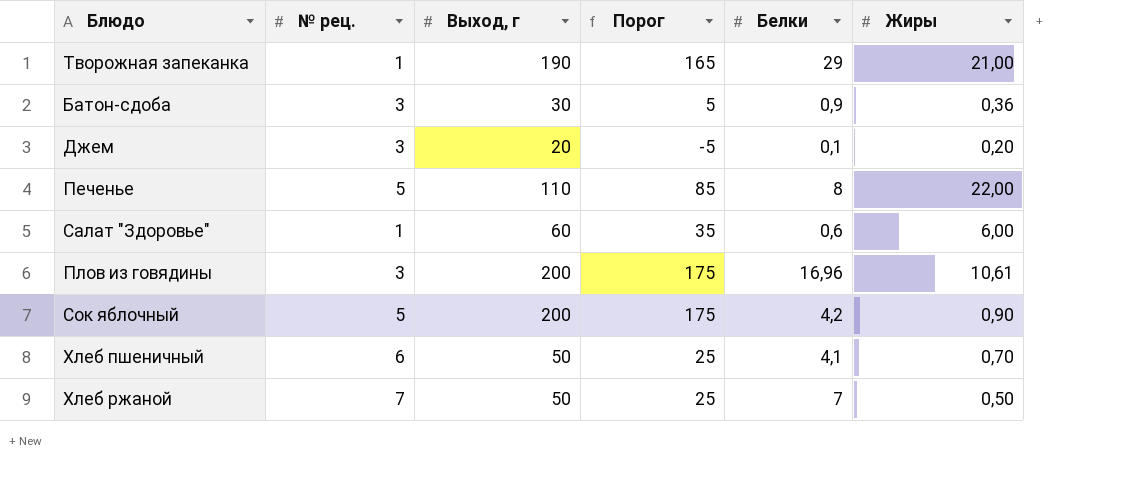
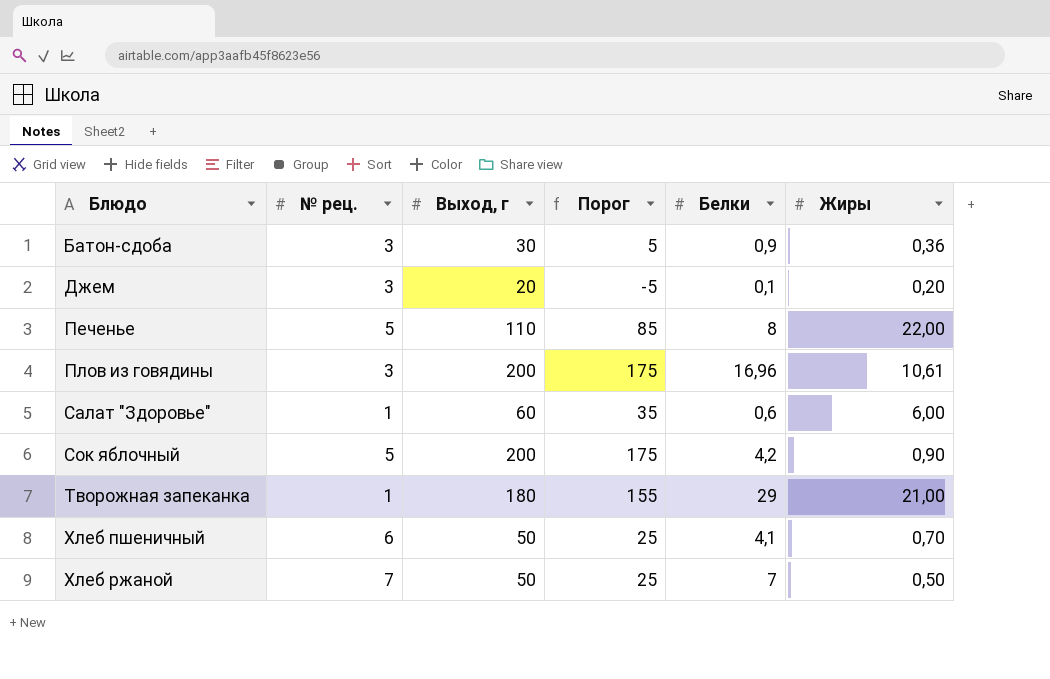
row order: none -> Блюдо ascending
Творожная запеканка | Выход, г: 190 -> 180
Творожная запеканка | Порог: 165 -> 155

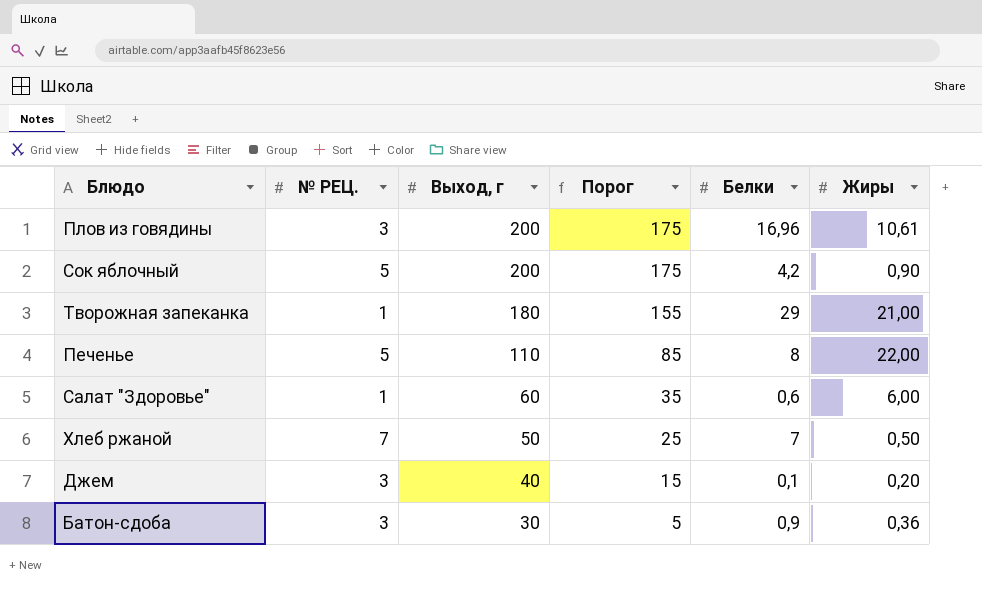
row order: Блюдо ascending -> Выход, г descending
column name: № рец. -> № РЕЦ.
row Хлеб пшеничный: 6 | 50 | 25 | 4,1 | 0,70 -> none
Джем | Выход, г: 20 -> 40
Джем | Порог: -5 -> 15

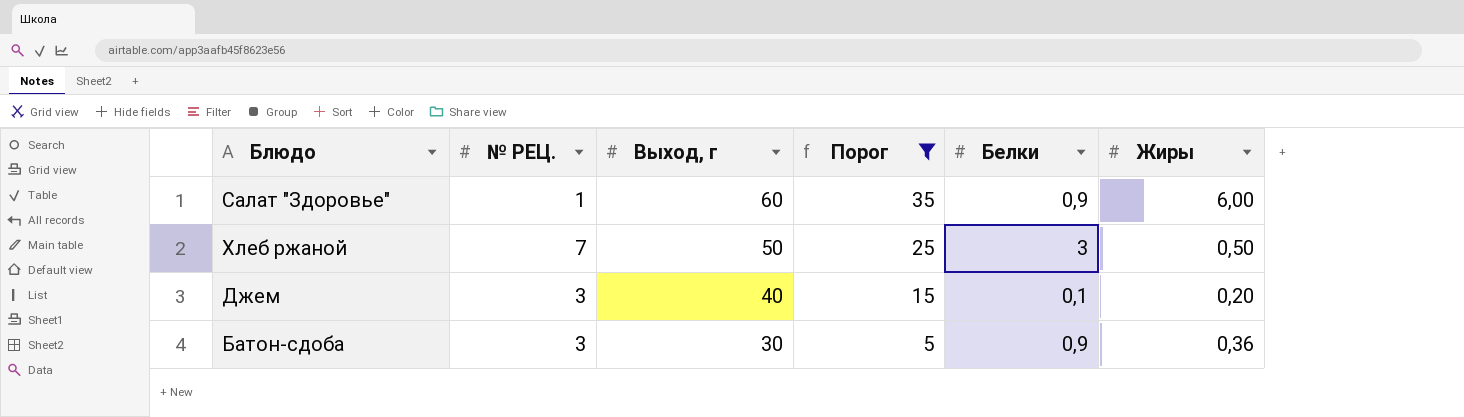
filter: none -> Порог <= 35
Салат "Здоровье" | Белки: 0,6 -> 0,9
Хлеб ржаной | Белки: 7 -> 3

